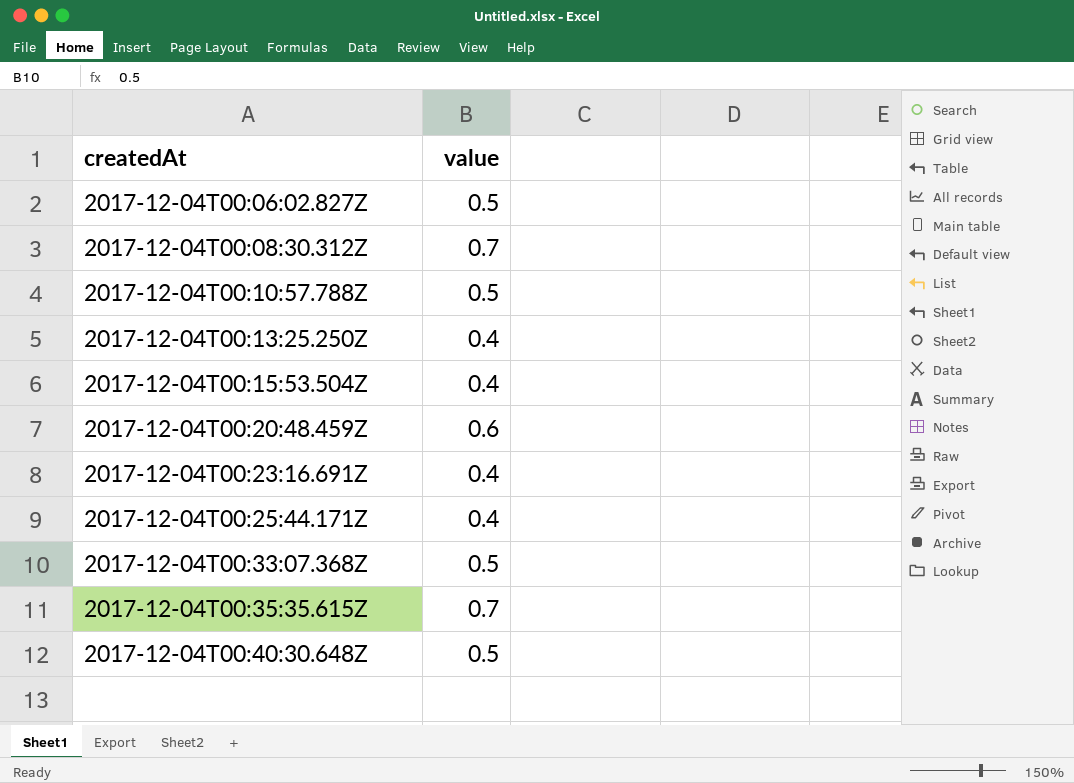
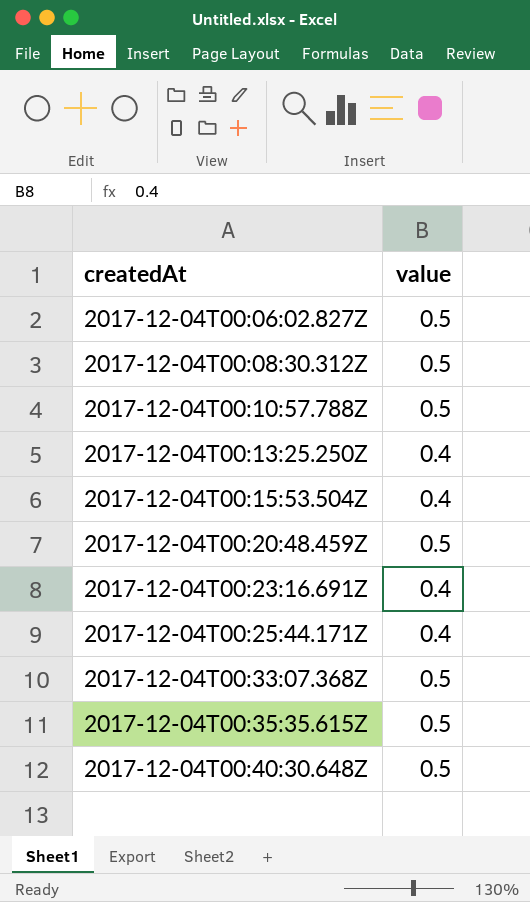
2017-12-04T00:08:30.312Z | value: 0.7 -> 0.5
2017-12-04T00:20:48.459Z | value: 0.6 -> 0.5
2017-12-04T00:35:35.615Z | value: 0.7 -> 0.5

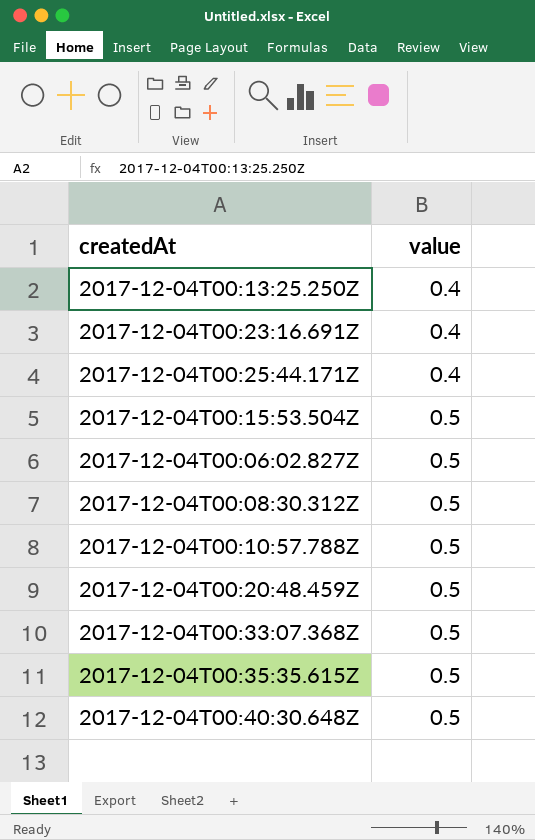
row order: createdAt ascending -> value ascending
2017-12-04T00:15:53.504Z | value: 0.4 -> 0.5

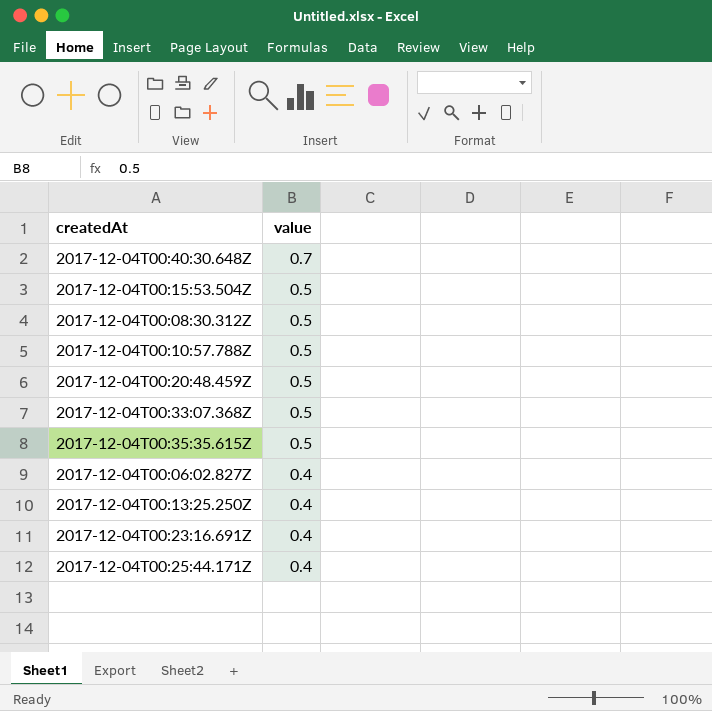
row order: value ascending -> value descending
2017-12-04T00:40:30.648Z | value: 0.5 -> 0.7
2017-12-04T00:06:02.827Z | value: 0.5 -> 0.4

